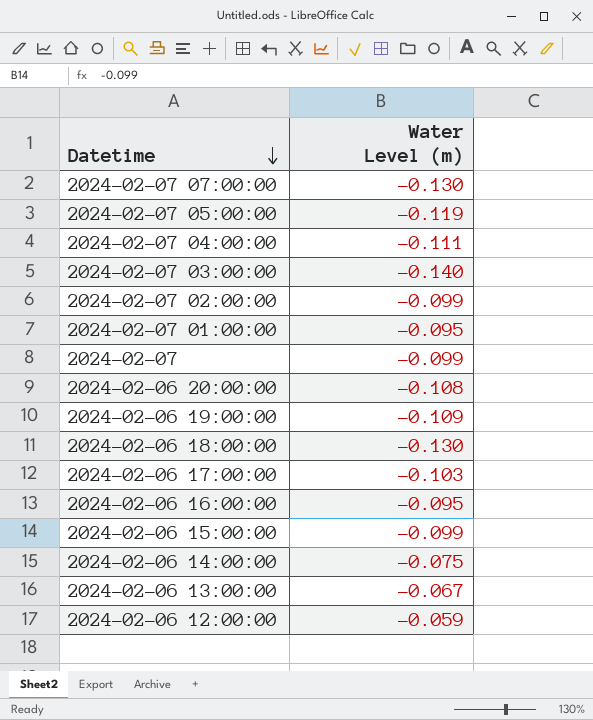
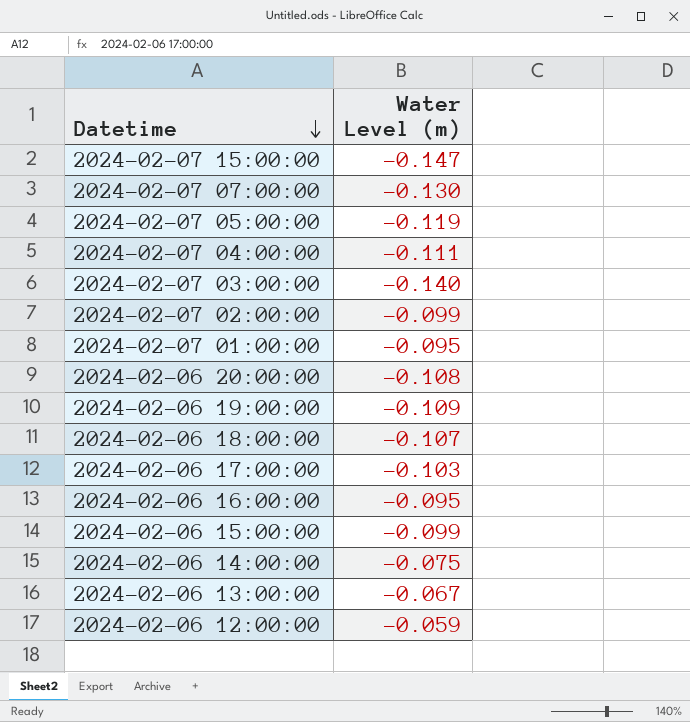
row 2024-02-07: -0.099 -> none
row 2024-02-07 15:00:00: none -> -0.147
2024-02-06 18:00:00 | Water Level (m): -0.130 -> -0.107

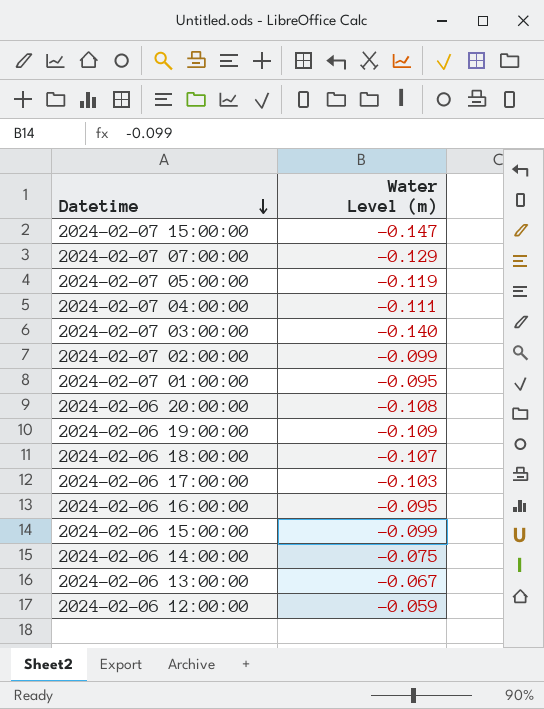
2024-02-07 07:00:00 | Water Level (m): -0.130 -> -0.129

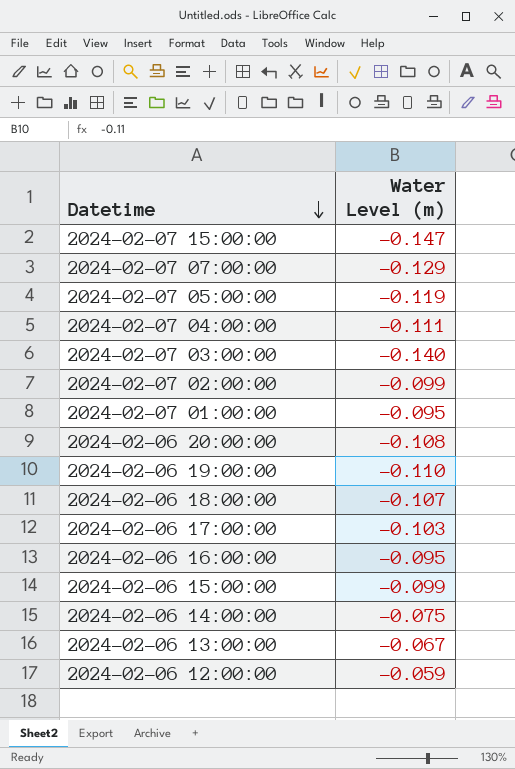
2024-02-06 19:00:00 | Water Level (m): -0.109 -> -0.110

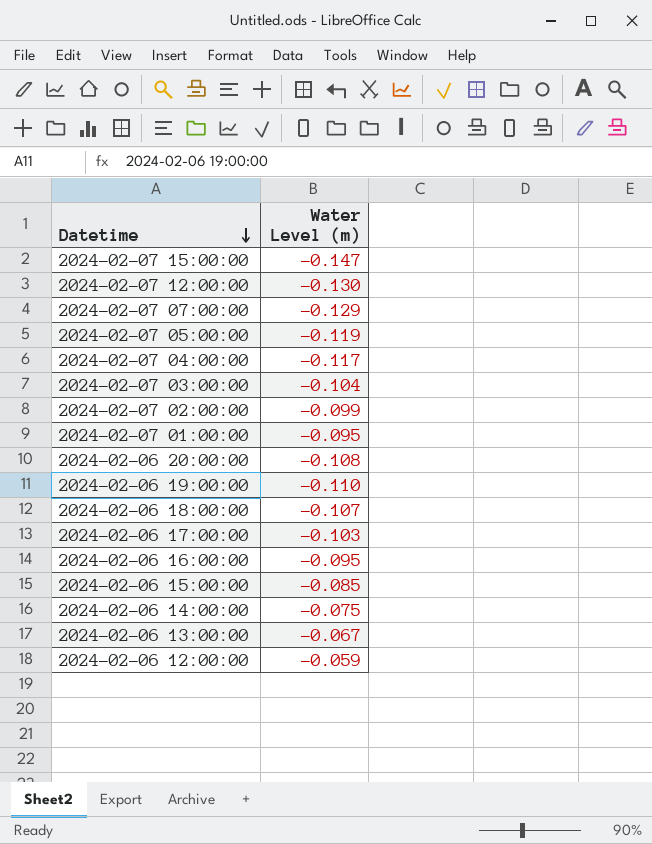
row 2024-02-07 12:00:00: none -> -0.130
2024-02-07 04:00:00 | Water Level (m): -0.111 -> -0.117
2024-02-07 03:00:00 | Water Level (m): -0.140 -> -0.104
2024-02-06 15:00:00 | Water Level (m): -0.099 -> -0.085

